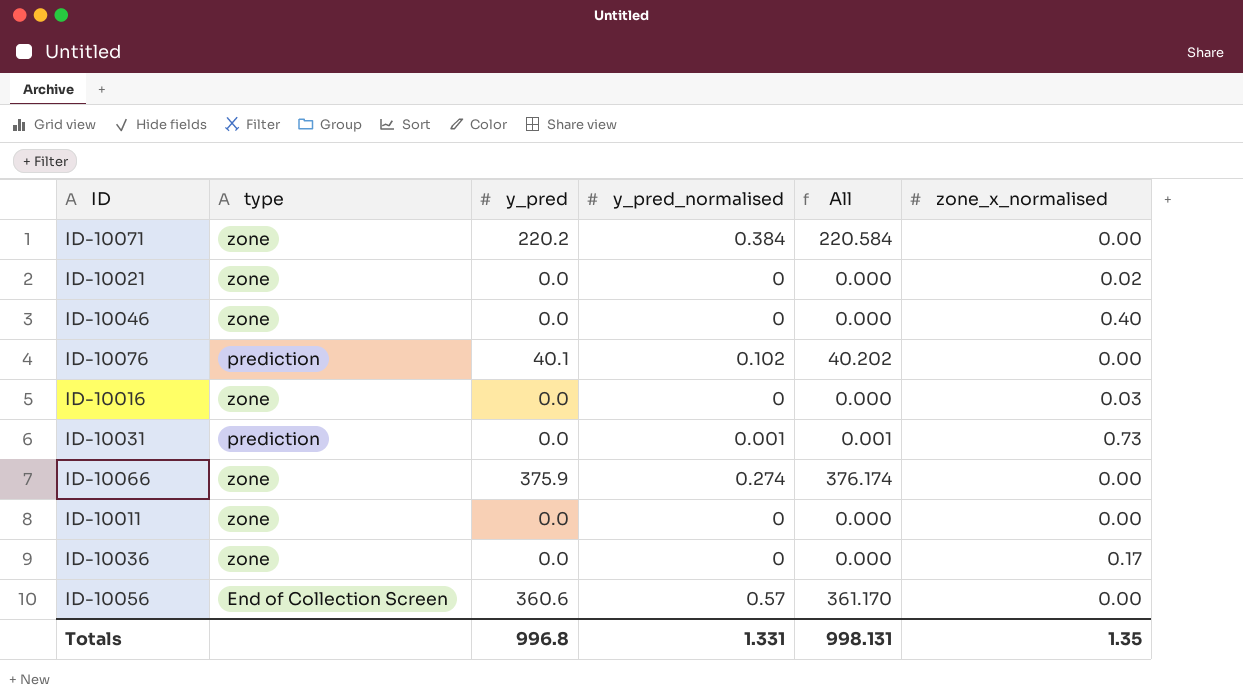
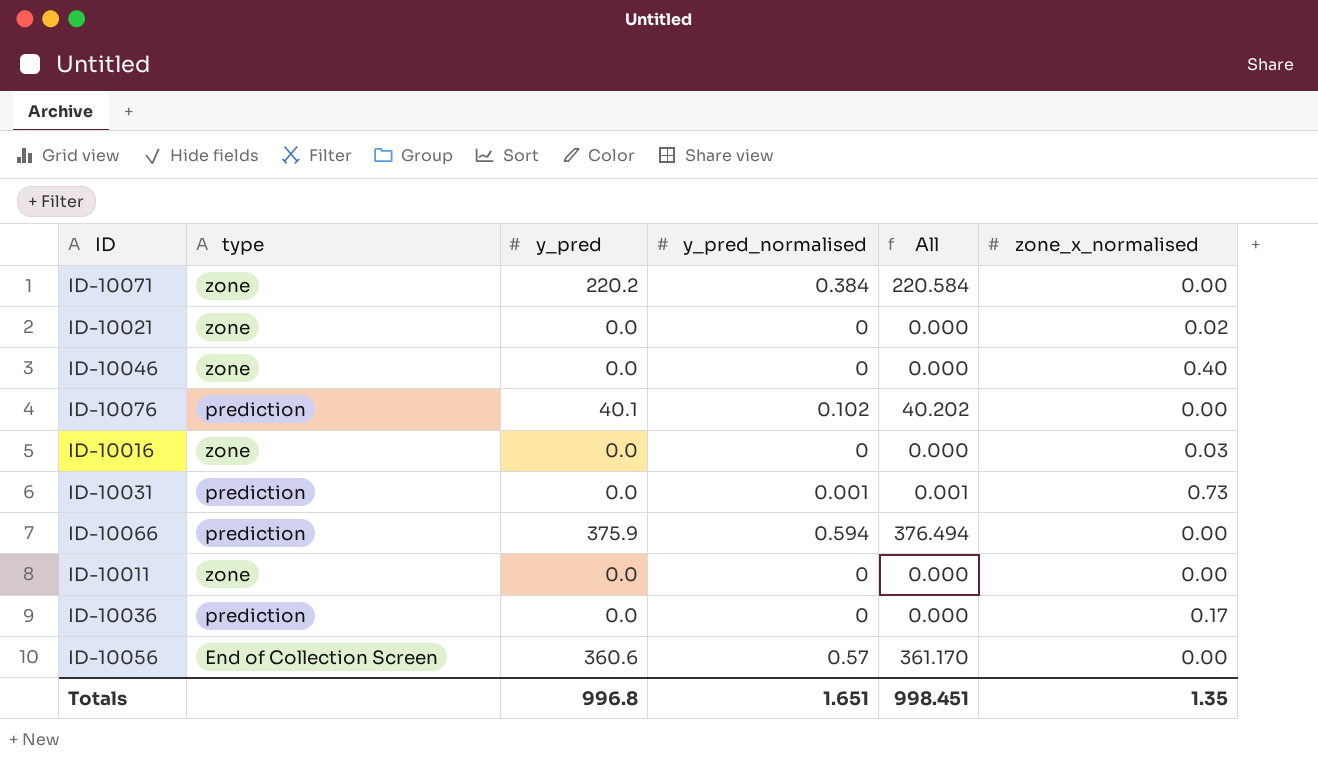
ID-10066 | type: zone -> prediction
ID-10066 | y_pred_normalised: 0.274 -> 0.594
ID-10066 | All: 376.174 -> 376.494
ID-10036 | type: zone -> prediction
Totals | y_pred_normalised: 1.331 -> 1.651
Totals | All: 998.131 -> 998.451

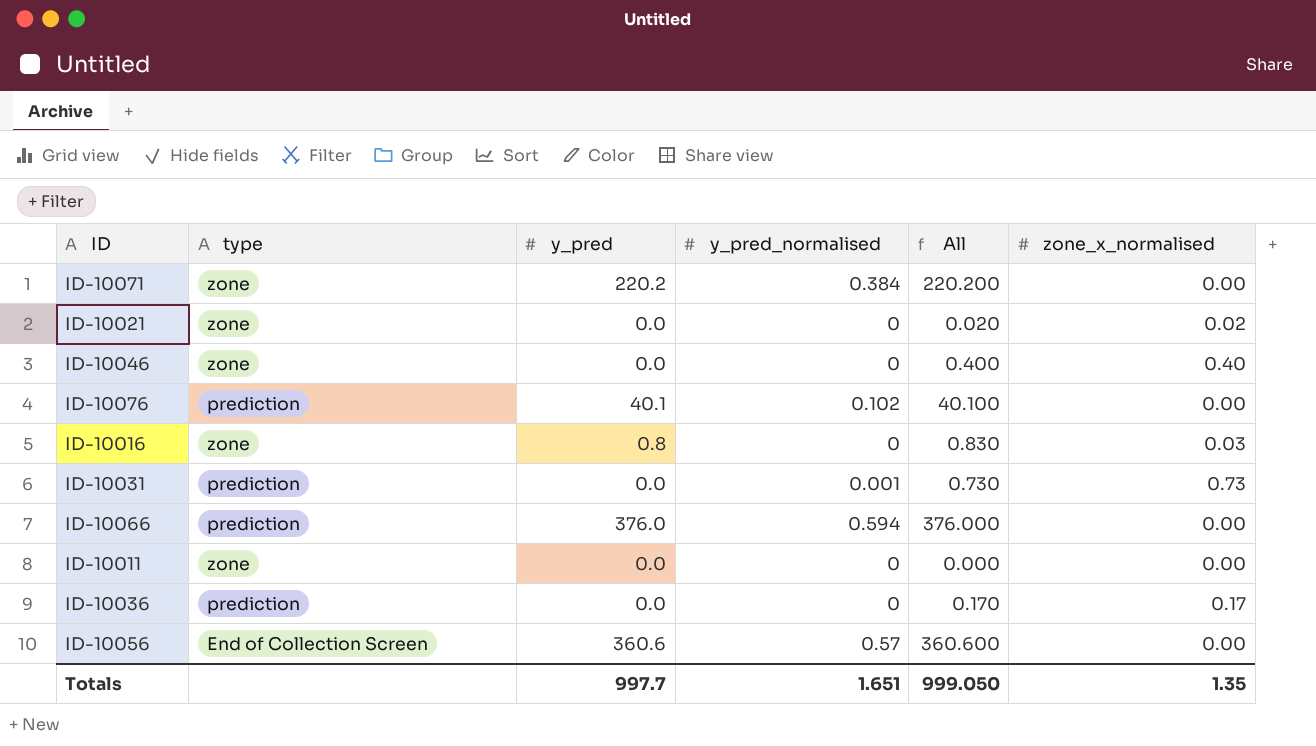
column All | formula: [y_pred] + [y_pred_normalised] -> [y_pred] + [zone_x_normalised]
ID-10016 | y_pred: 0.0 -> 0.8
ID-10066 | y_pred: 375.9 -> 376.0
Totals | y_pred: 996.8 -> 997.7
Totals | All: 998.451 -> 999.050

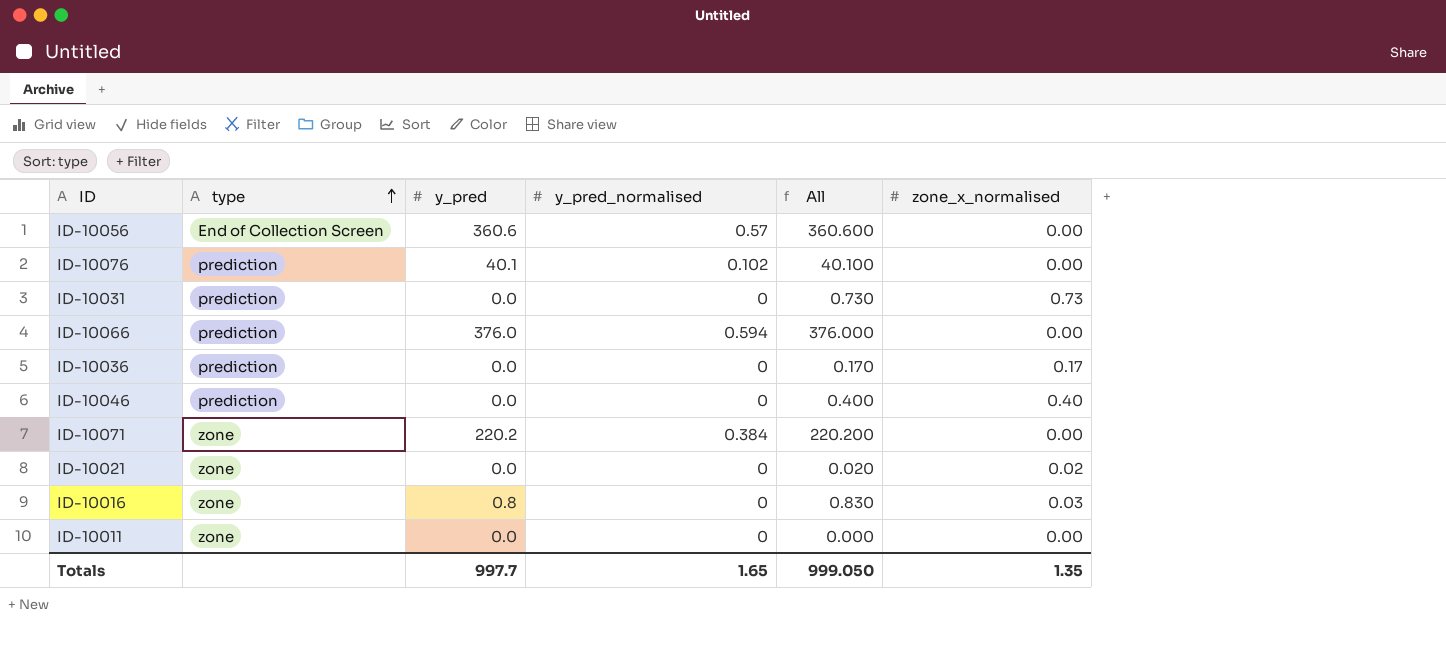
row order: none -> type ascending
ID-10031 | y_pred_normalised: 0.001 -> 0
ID-10046 | type: zone -> prediction
Totals | y_pred_normalised: 1.651 -> 1.65

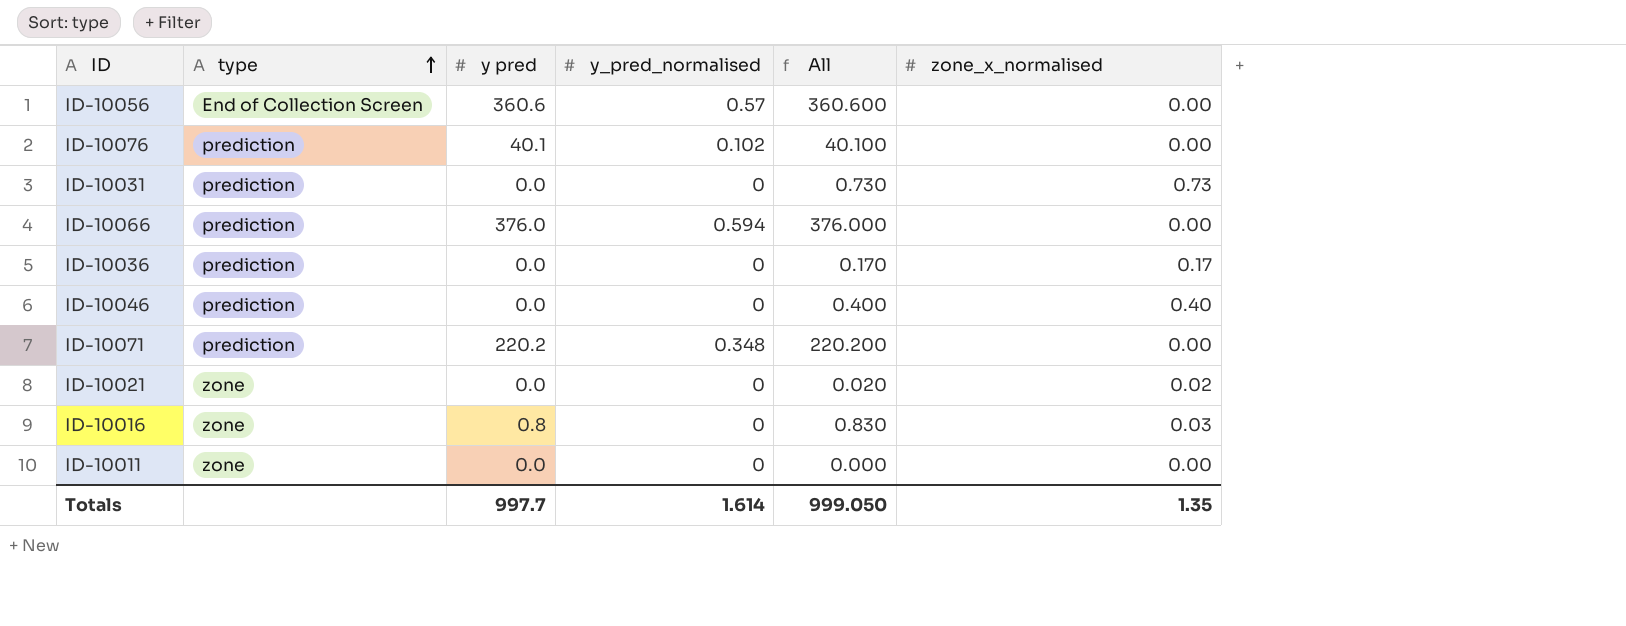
column name: y_pred -> y pred
ID-10071 | type: zone -> prediction
ID-10071 | y_pred_normalised: 0.384 -> 0.348
Totals | y_pred_normalised: 1.65 -> 1.614

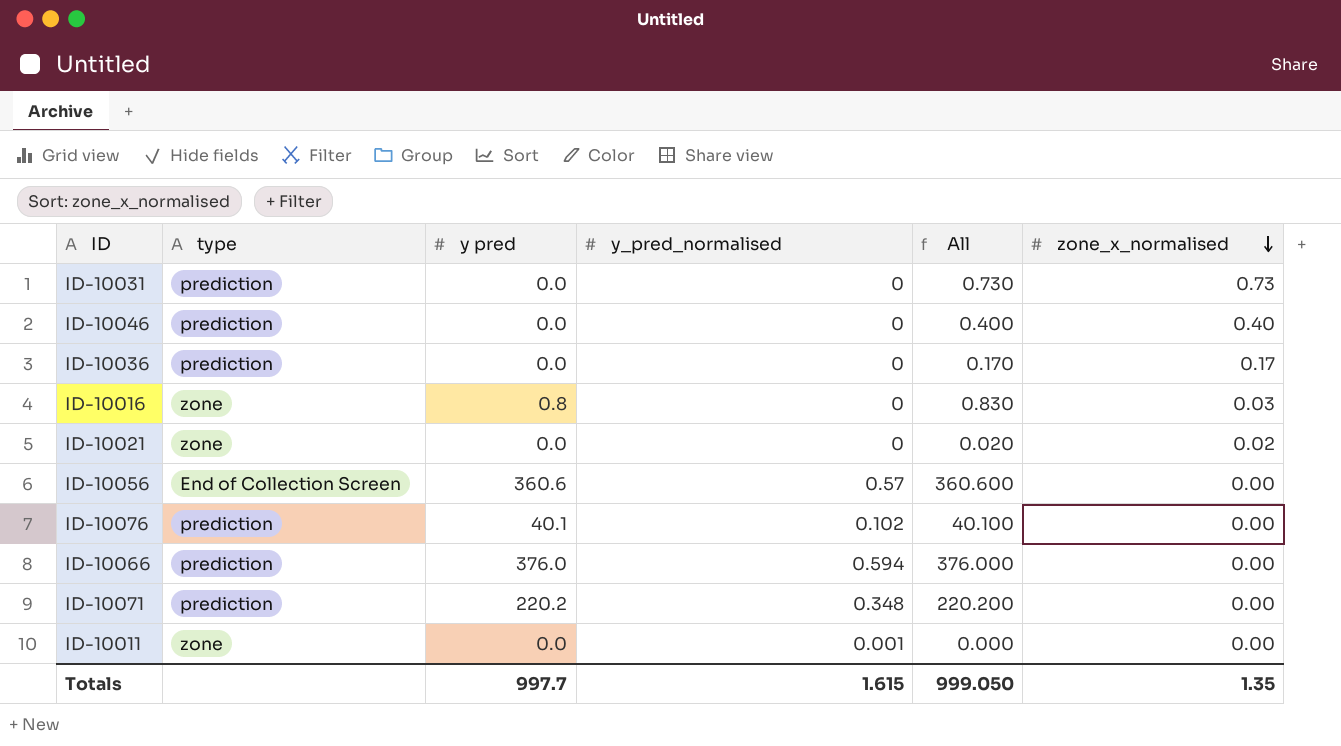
row order: type ascending -> zone_x_normalised descending
ID-10011 | y_pred_normalised: 0 -> 0.001
Totals | y_pred_normalised: 1.614 -> 1.615

